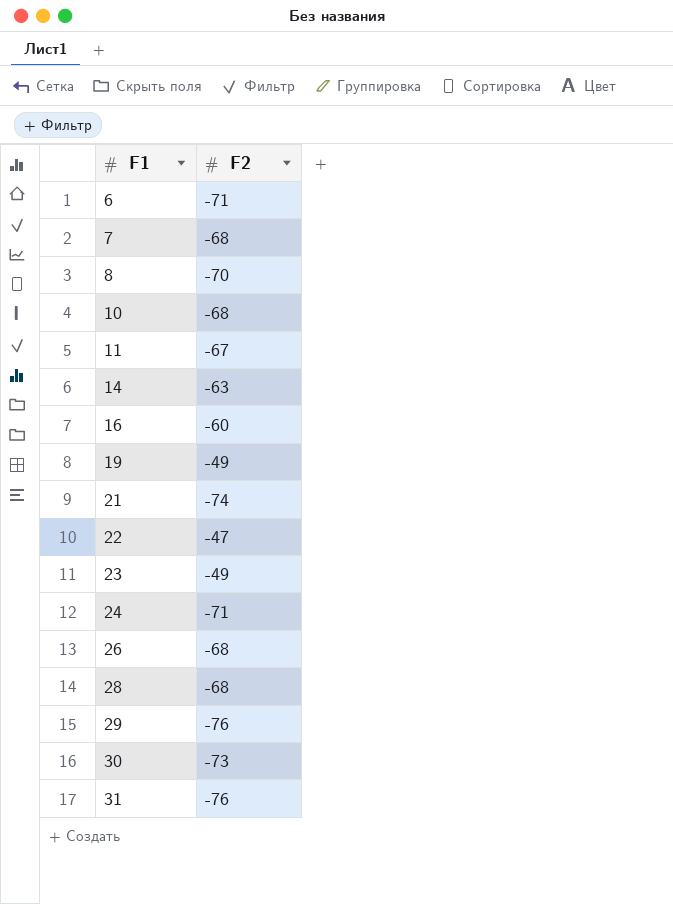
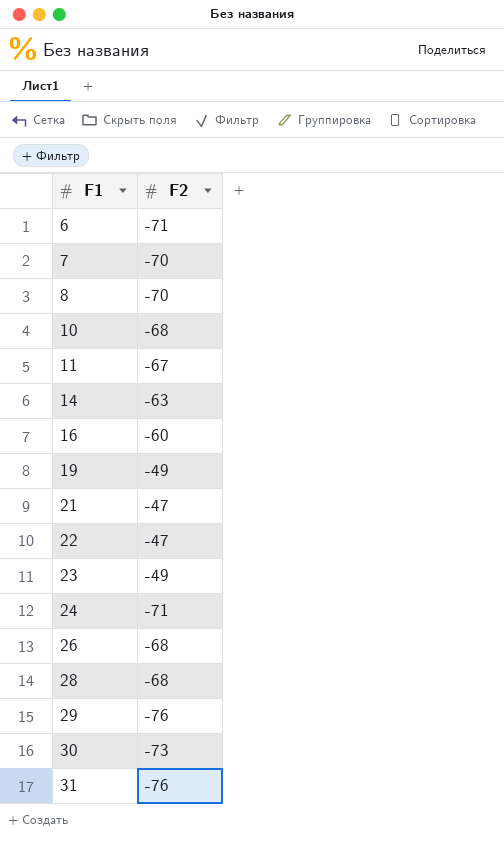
7 | F2: -68 -> -70
21 | F2: -74 -> -47

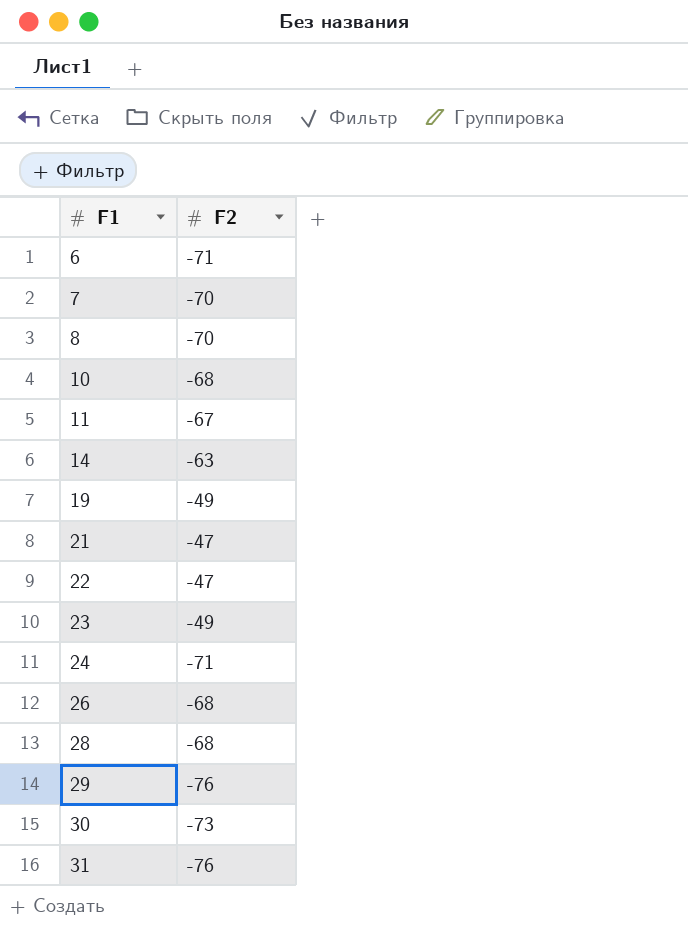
row 16: -60 -> none

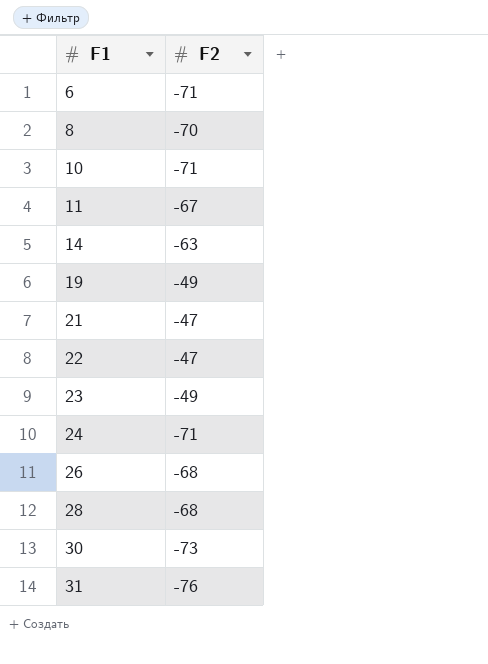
row 7: -70 -> none
row 29: -76 -> none
10 | F2: -68 -> -71

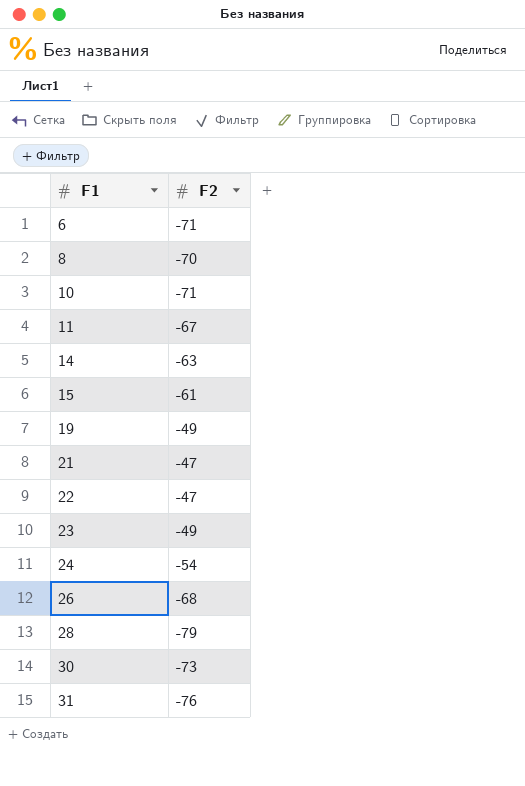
row 15: none -> -61
24 | F2: -71 -> -54
28 | F2: -68 -> -79

